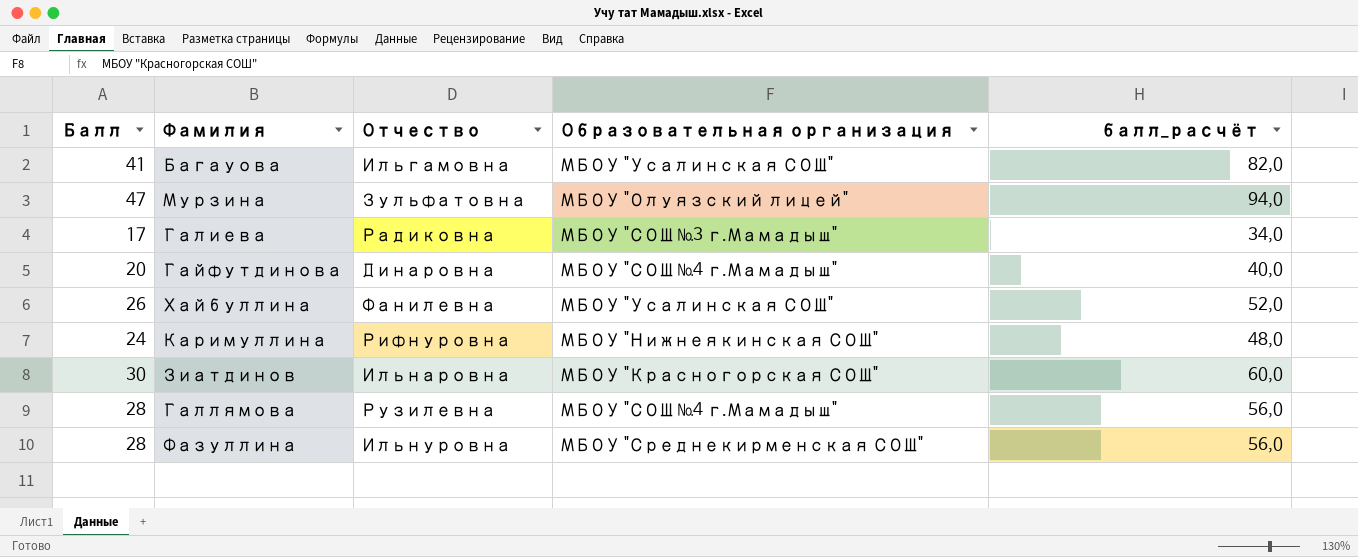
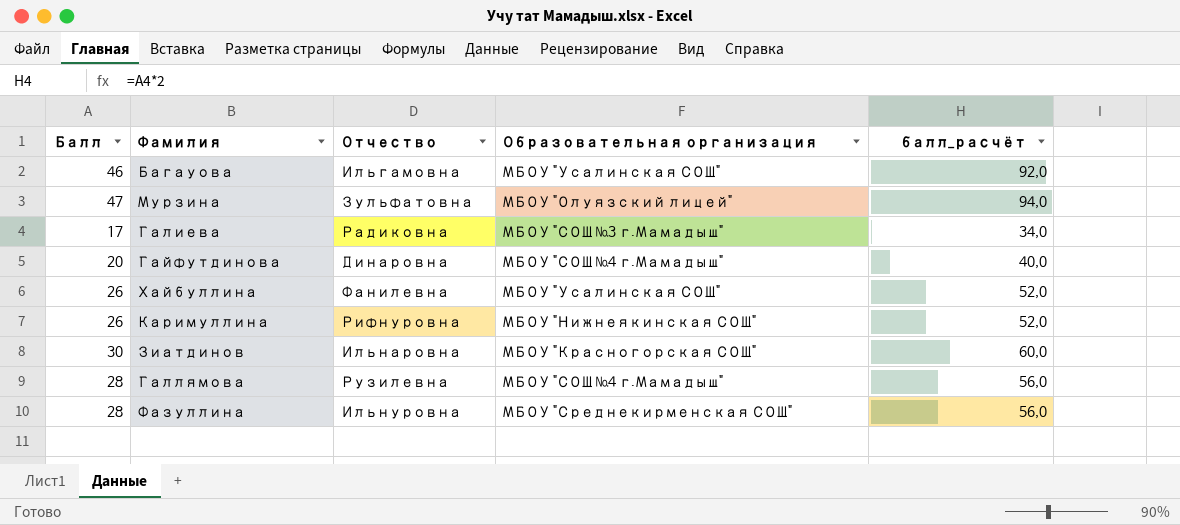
Багауова | Балл: 41 -> 46
Багауова | балл_расчёт: 82,0 -> 92,0
Каримуллина | Балл: 24 -> 26
Каримуллина | балл_расчёт: 48,0 -> 52,0

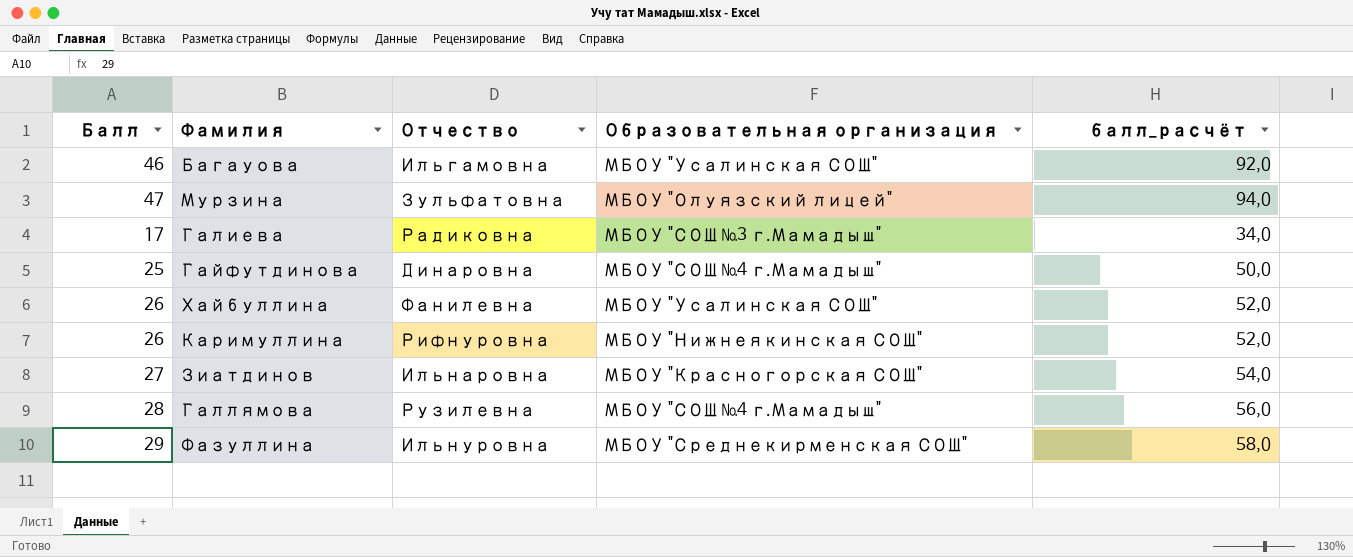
Гайфутдинова | Балл: 20 -> 25
Гайфутдинова | балл_расчёт: 40,0 -> 50,0
Зиатдинов | Балл: 30 -> 27
Зиатдинов | балл_расчёт: 60,0 -> 54,0
Фазуллина | Балл: 28 -> 29
Фазуллина | балл_расчёт: 56,0 -> 58,0

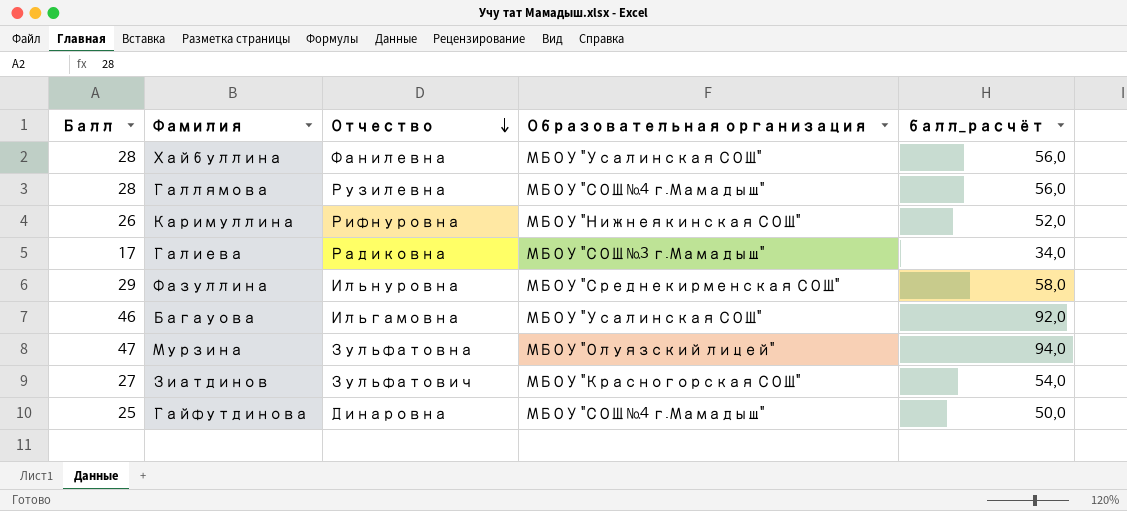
row order: none -> Отчество descending
Хайбуллина | Балл: 26 -> 28
Хайбуллина | балл_расчёт: 52,0 -> 56,0
Зиатдинов | Отчество: Ильнаровна -> Зульфатович

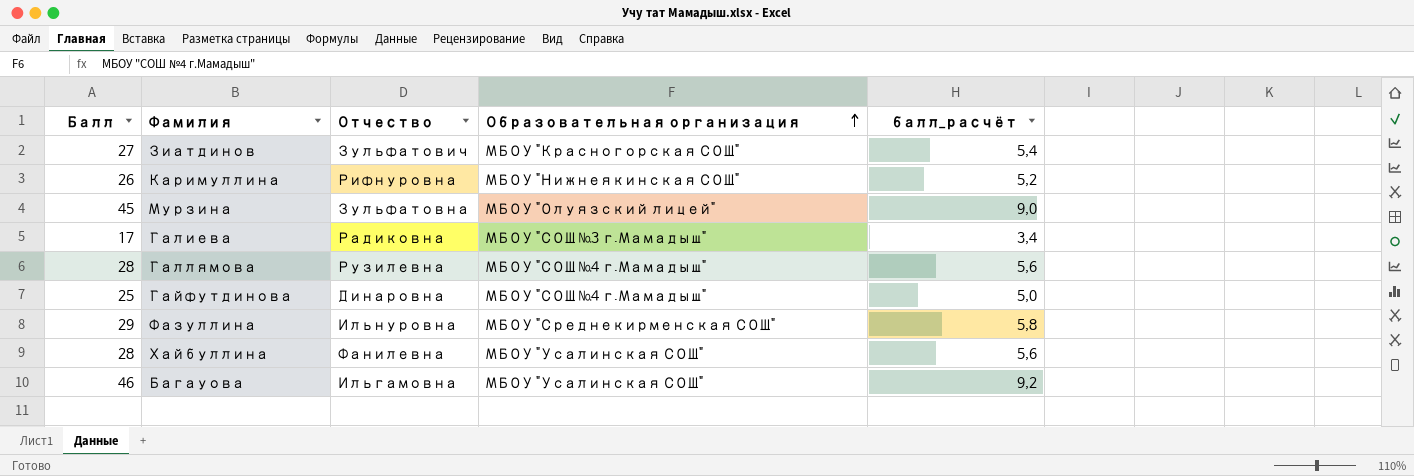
row order: Отчество descending -> Образовательная организация ascending
column балл_расчёт | formula: [Балл] * 2 -> [Балл] * 0,2
Мурзина | Балл: 47 -> 45

